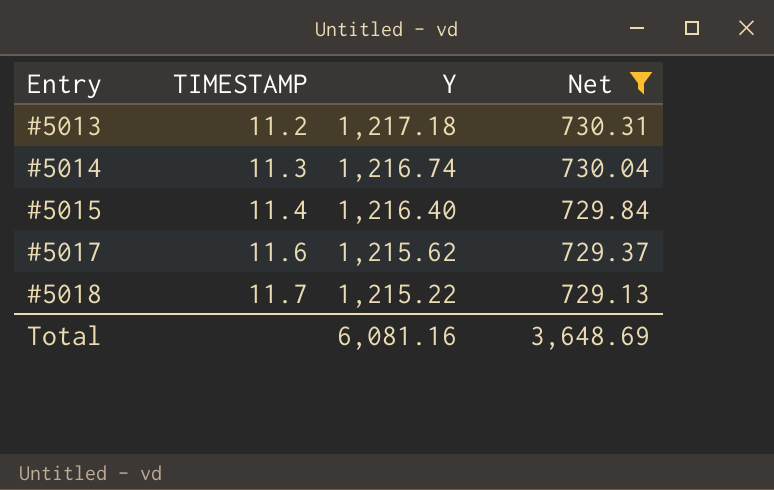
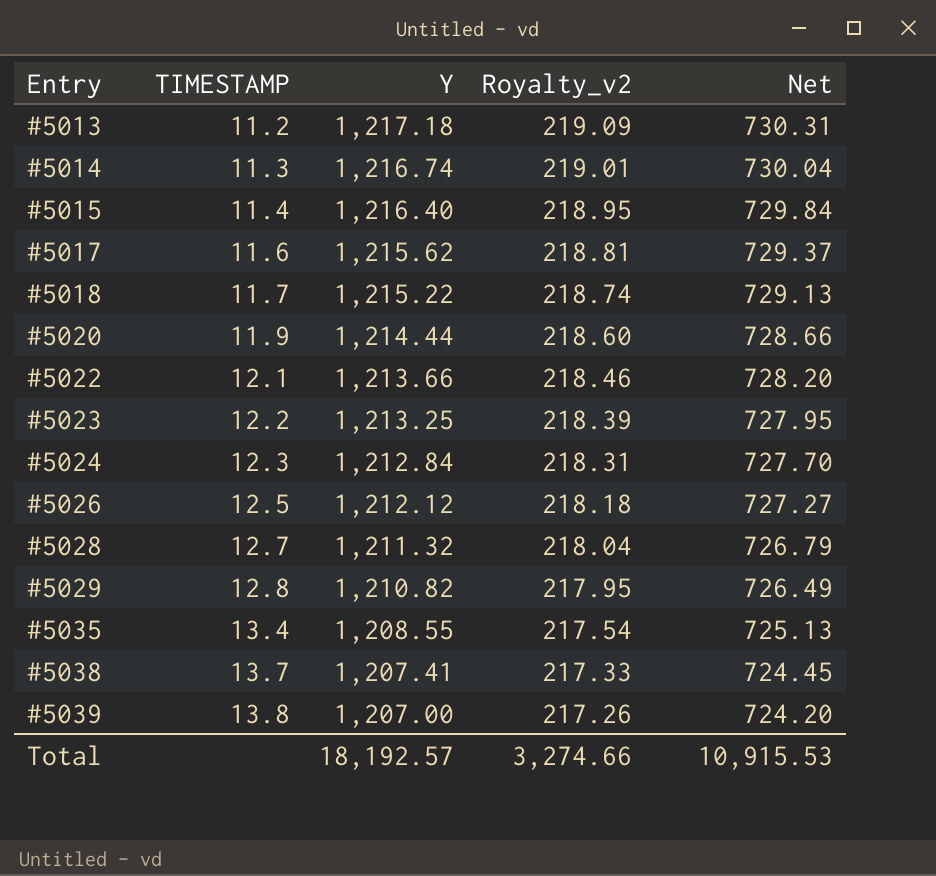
filter: Net >= 729.13 -> none
column Royalty_v2 | formula: none -> [Y] * 0.18
Total | Y: 6,081.16 -> 18,192.57
Total | Net: 3,648.69 -> 10,915.53

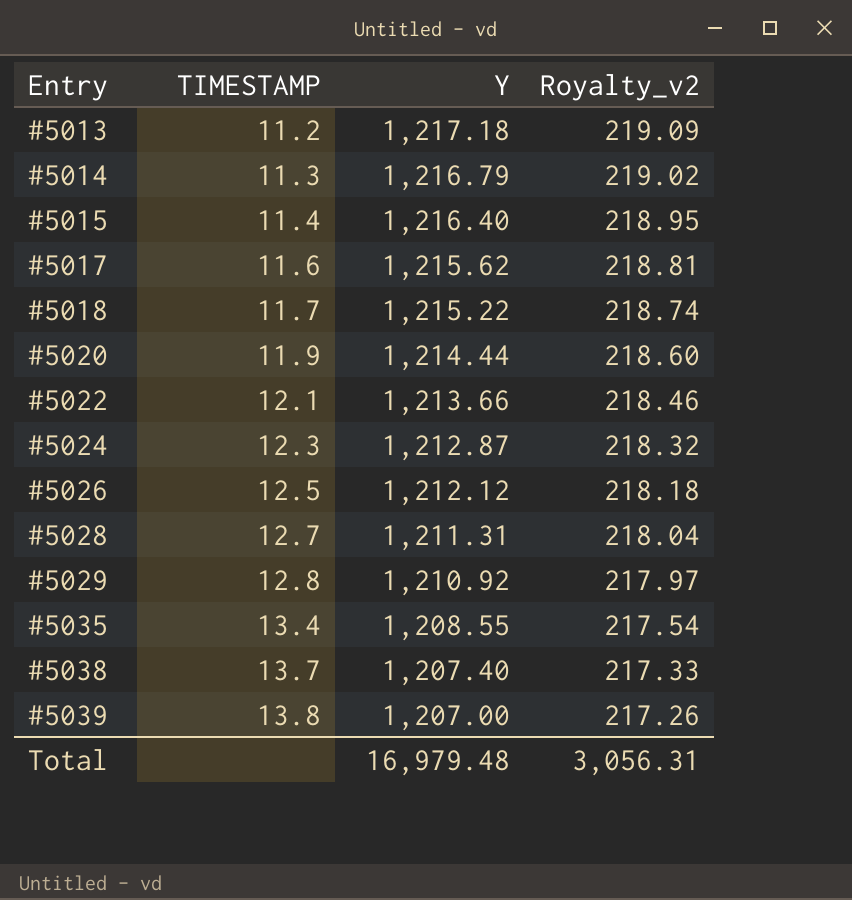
column Net | formula: [Y] * 0.6 -> none
row #5023: 12.2 | 1,213.25 | 218.39 | 727.95 -> none
#5014 | Y: 1,216.74 -> 1,216.79
#5014 | Royalty_v2: 219.01 -> 219.02
#5024 | Y: 1,212.84 -> 1,212.87
#5024 | Royalty_v2: 218.31 -> 218.32
#5028 | Y: 1,211.32 -> 1,211.31
#5029 | Y: 1,210.82 -> 1,210.92
#5029 | Royalty_v2: 217.95 -> 217.97
#5038 | Y: 1,207.41 -> 1,207.40
Total | Y: 18,192.57 -> 16,979.48
Total | Royalty_v2: 3,274.66 -> 3,056.31

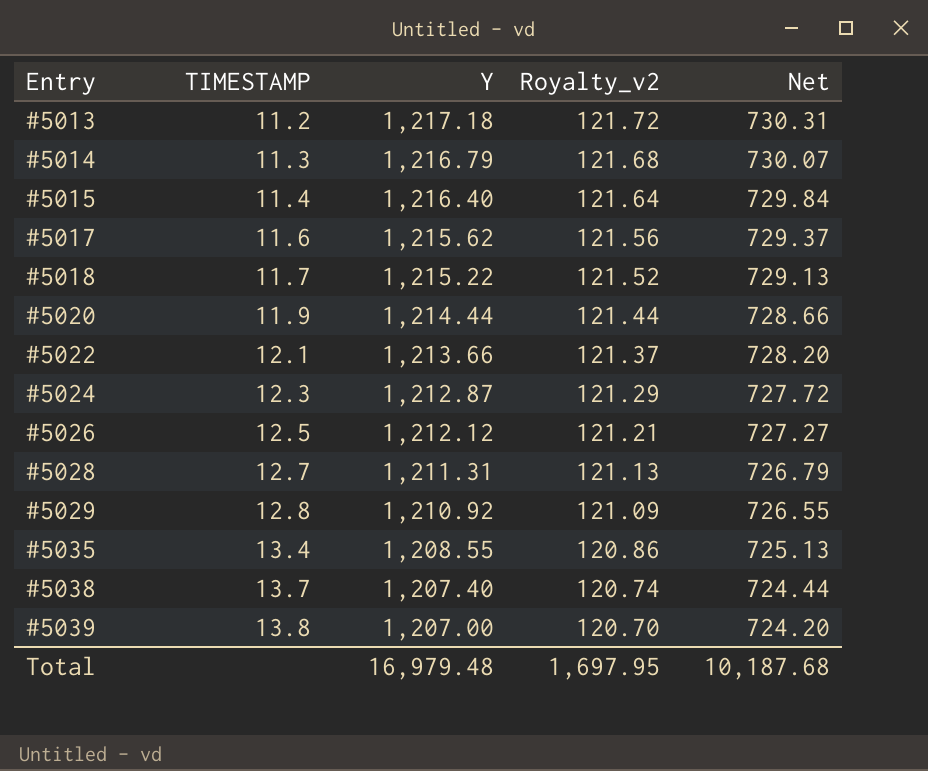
column Royalty_v2 | formula: [Y] * 0.18 -> [Y] * 0.1
column Net | formula: none -> [Y] * 0.6
Total | Royalty_v2: 3,056.31 -> 1,697.95

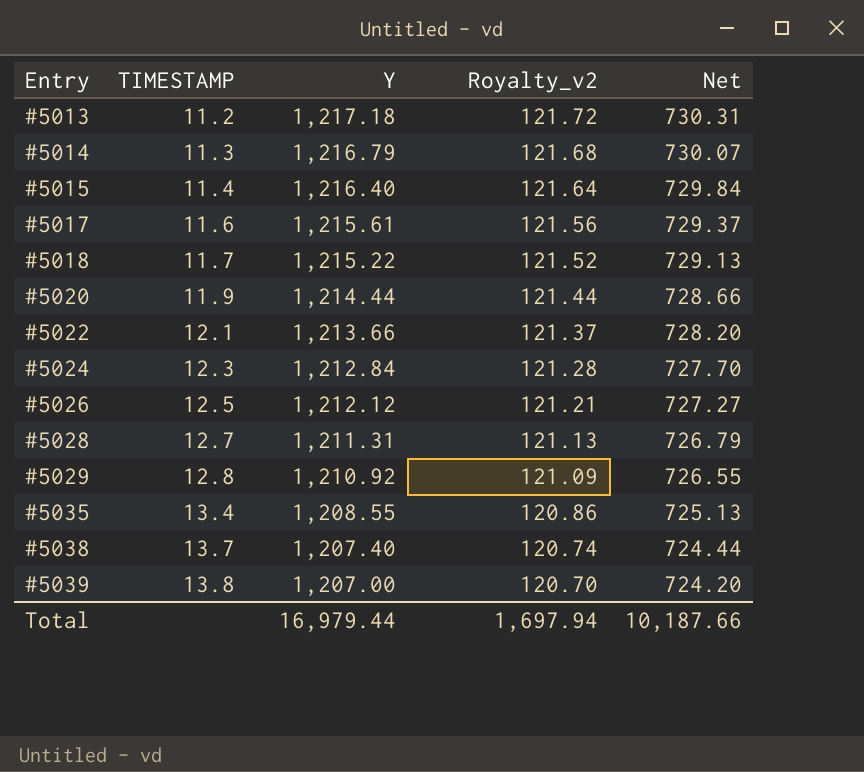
#5017 | Y: 1,215.62 -> 1,215.61
#5024 | Y: 1,212.87 -> 1,212.84
#5024 | Royalty_v2: 121.29 -> 121.28
#5024 | Net: 727.72 -> 727.70
Total | Y: 16,979.48 -> 16,979.44
Total | Royalty_v2: 1,697.95 -> 1,697.94
Total | Net: 10,187.68 -> 10,187.66

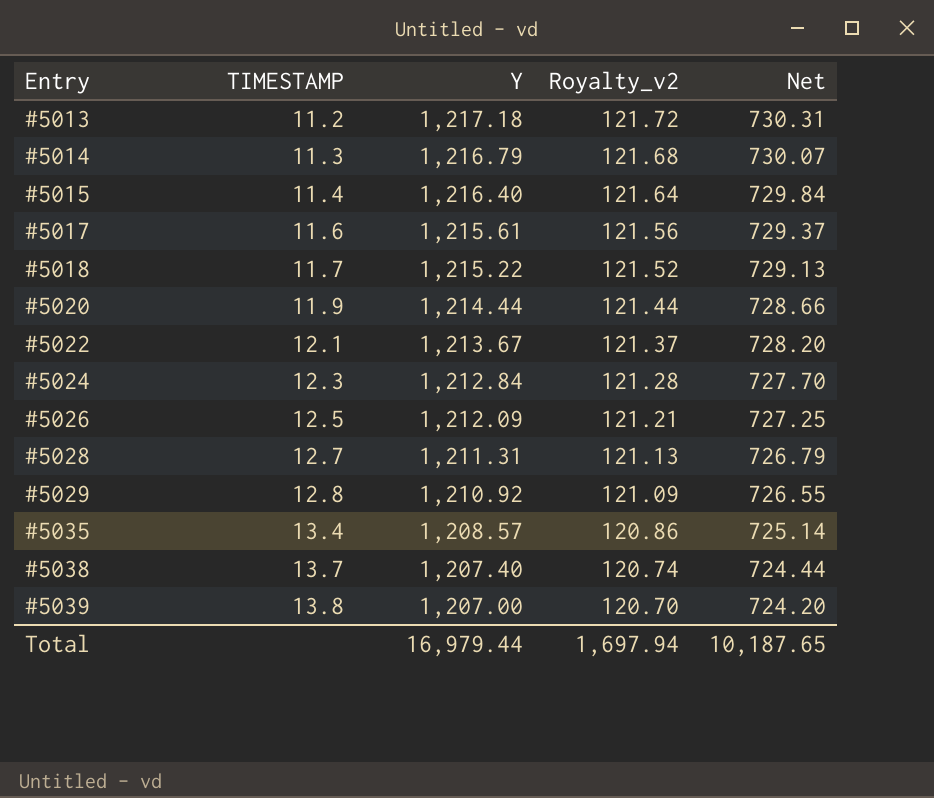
#5022 | Y: 1,213.66 -> 1,213.67
#5026 | Y: 1,212.12 -> 1,212.09
#5026 | Net: 727.27 -> 727.25
#5035 | Y: 1,208.55 -> 1,208.57
#5035 | Net: 725.13 -> 725.14
Total | Net: 10,187.66 -> 10,187.65

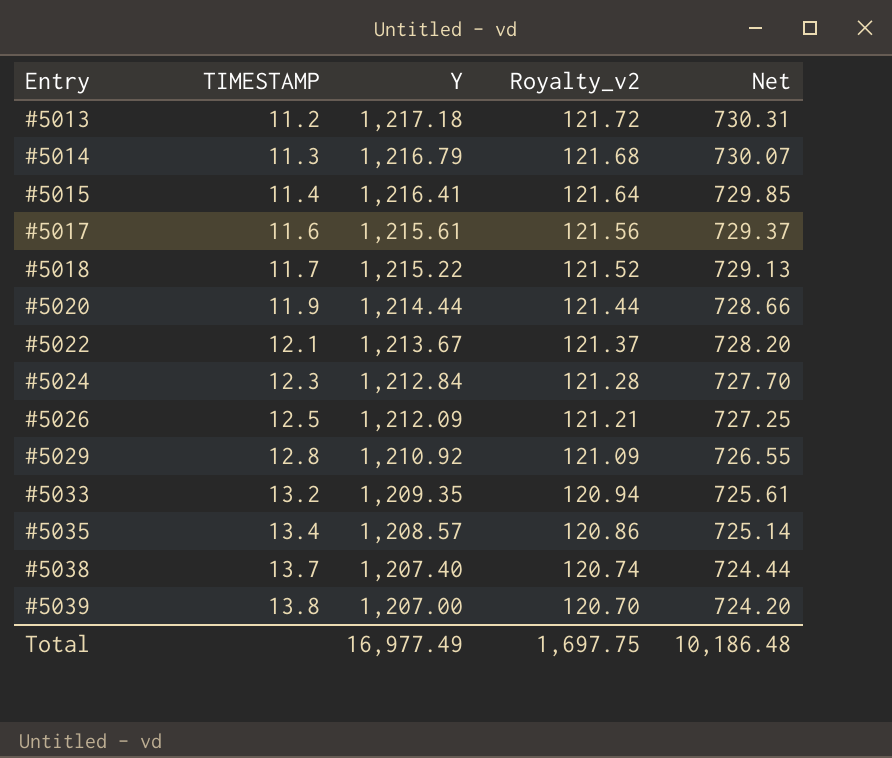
row #5028: 12.7 | 1,211.31 | 121.13 | 726.79 -> none
#5015 | Y: 1,216.40 -> 1,216.41
#5015 | Net: 729.84 -> 729.85
row #5033: none -> 13.2 | 1,209.35 | 120.94 | 725.61
Total | Y: 16,979.44 -> 16,977.49
Total | Royalty_v2: 1,697.94 -> 1,697.75
Total | Net: 10,187.65 -> 10,186.48

